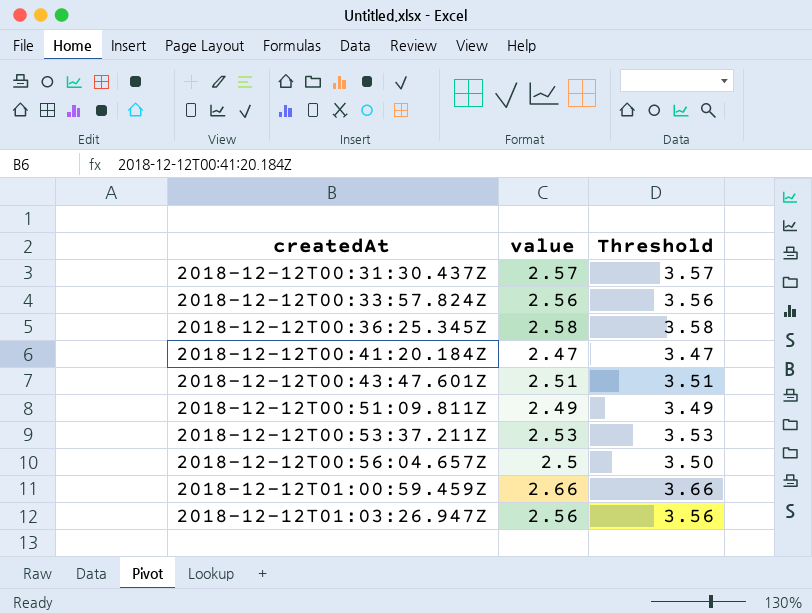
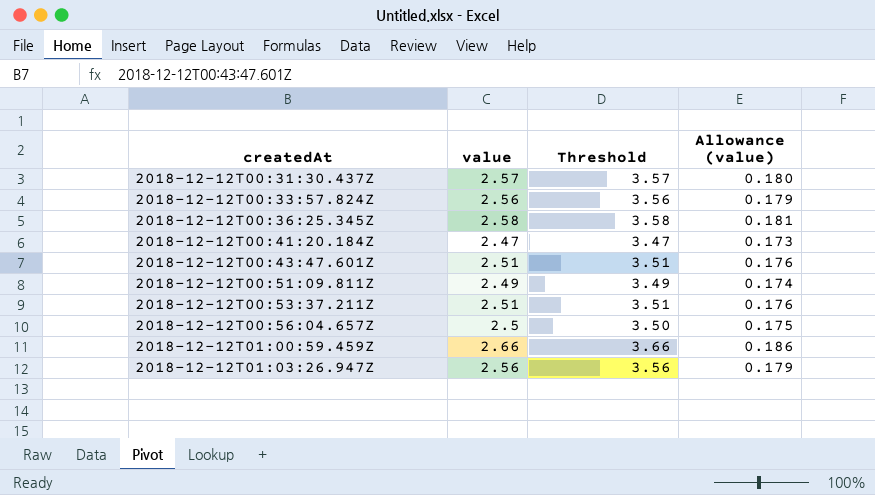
column Allowance (value) | formula: none -> [value] * 0.07
2018-12-12T00:53:37.211Z | value: 2.53 -> 2.51
2018-12-12T00:53:37.211Z | Threshold: 3.53 -> 3.51

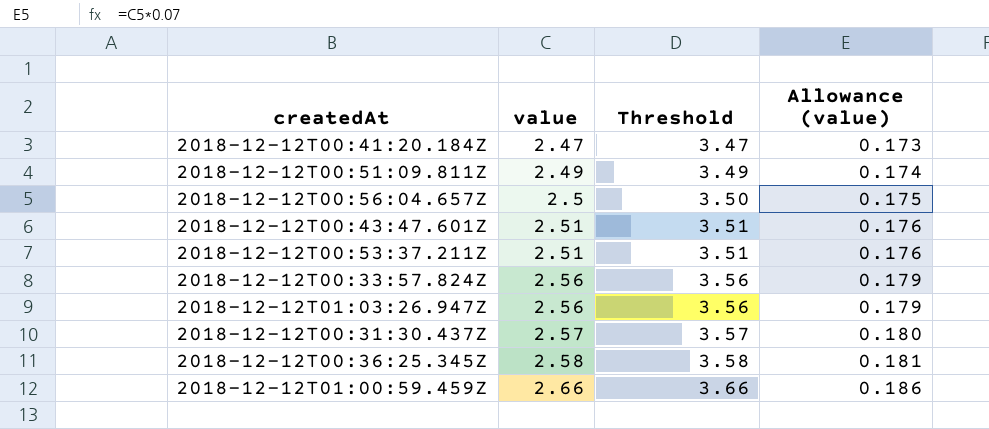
row order: createdAt ascending -> value ascending

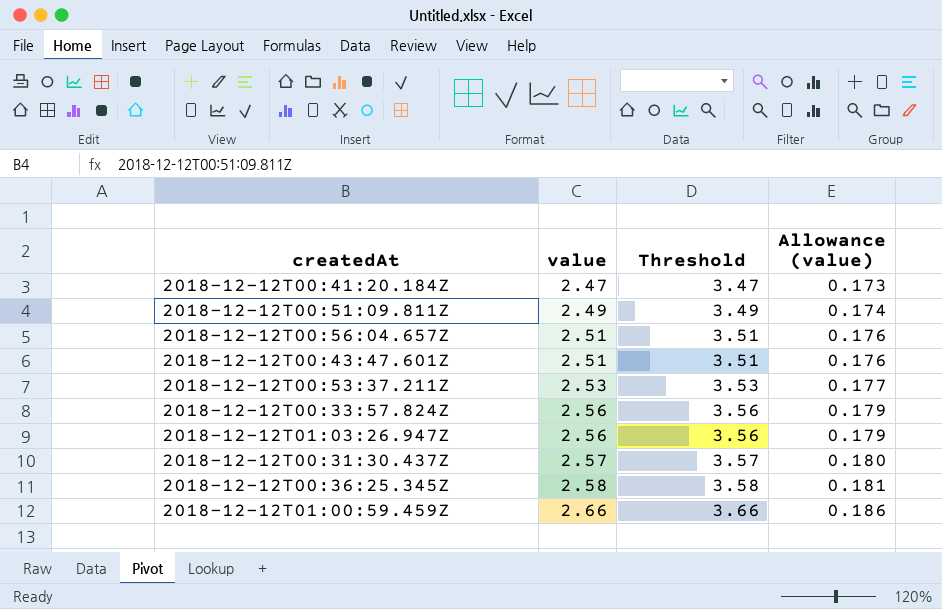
2018-12-12T00:56:04.657Z | value: 2.5 -> 2.51
2018-12-12T00:56:04.657Z | Threshold: 3.50 -> 3.51
2018-12-12T00:56:04.657Z | Allowance (value): 0.175 -> 0.176
2018-12-12T00:53:37.211Z | value: 2.51 -> 2.53
2018-12-12T00:53:37.211Z | Threshold: 3.51 -> 3.53
2018-12-12T00:53:37.211Z | Allowance (value): 0.176 -> 0.177

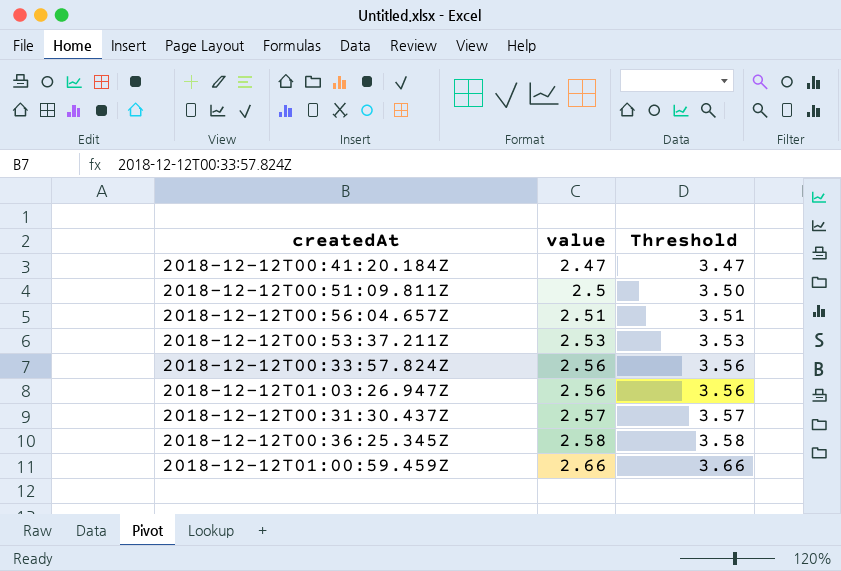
column Allowance (value) | formula: [value] * 0.07 -> none
row 2018-12-12T00:43:47.601Z: 2.51 | 3.51 | 0.176 -> none
2018-12-12T00:51:09.811Z | value: 2.49 -> 2.5
2018-12-12T00:51:09.811Z | Threshold: 3.49 -> 3.50

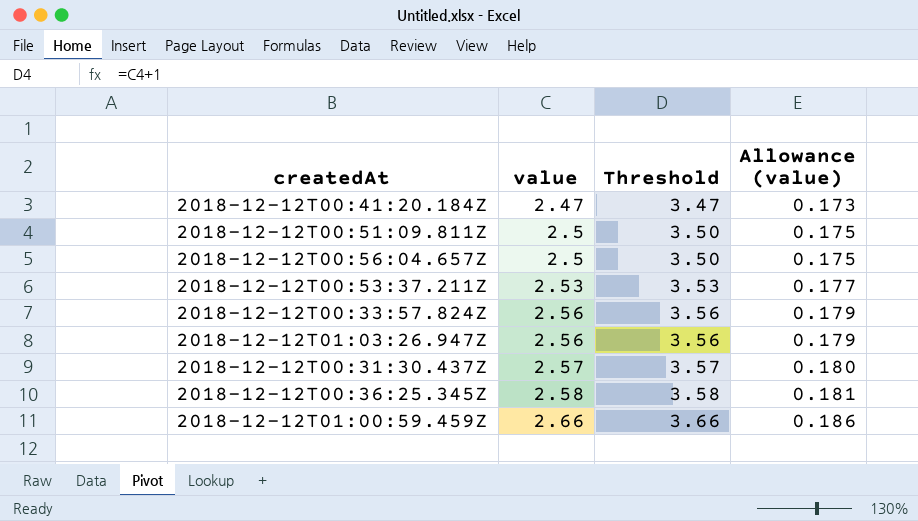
column Allowance (value) | formula: none -> [value] * 0.07
2018-12-12T00:56:04.657Z | value: 2.51 -> 2.5
2018-12-12T00:56:04.657Z | Threshold: 3.51 -> 3.50

